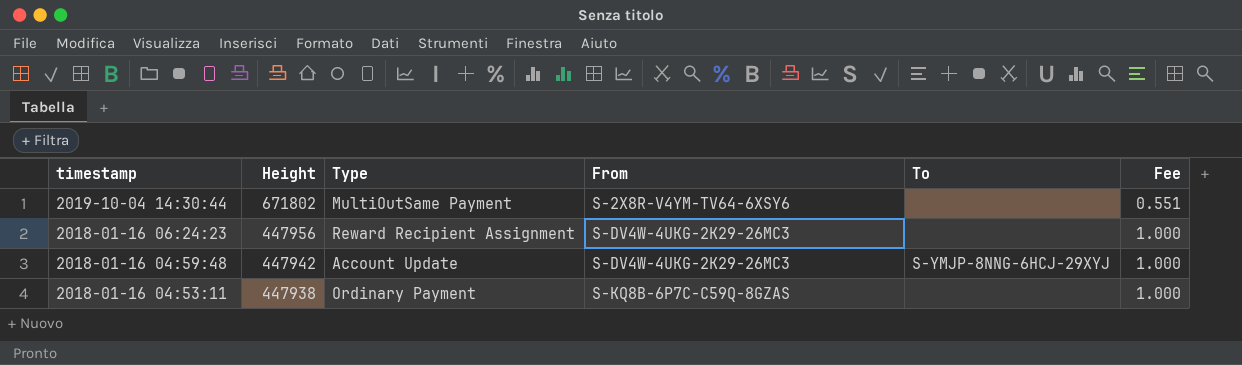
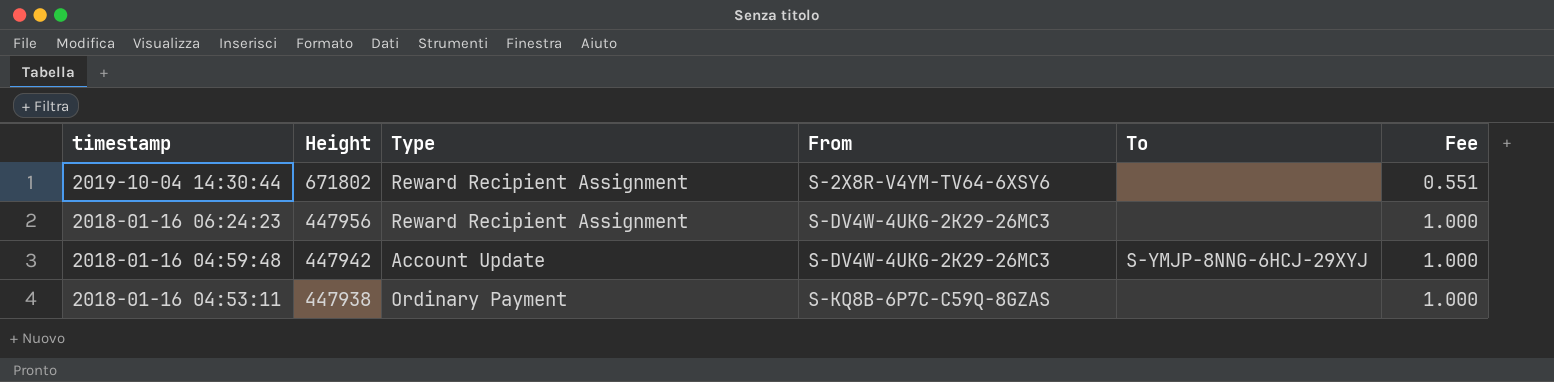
2019-10-04 14:30:44 | Type: MultiOutSame Payment -> Reward Recipient Assignment

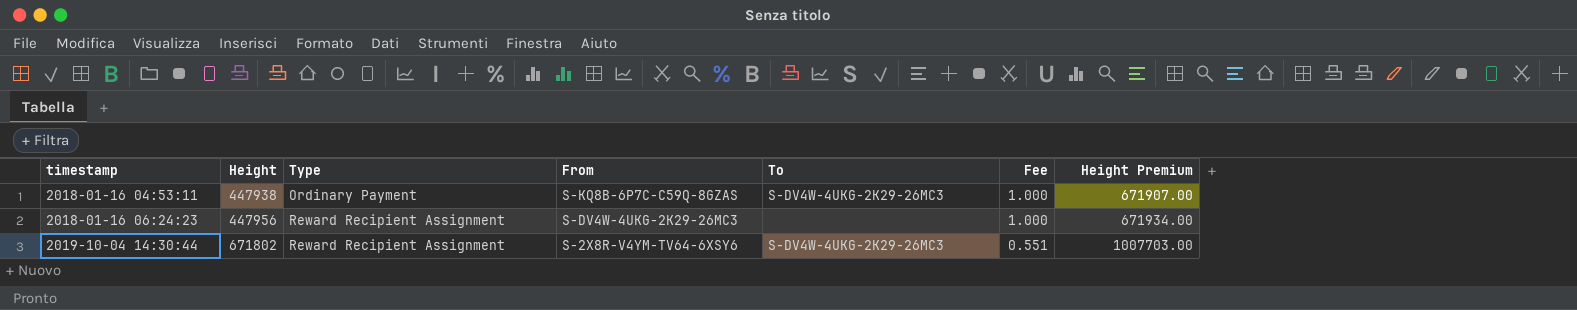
row order: timestamp descending -> timestamp ascending
column Height Premium | formula: none -> [Height] * 1.5
row 2018-01-16 04:59:48: 447942 | Account Update | S-DV4W-4UKG-2K29-26MC3 | S-YMJP-8NNG-6HCJ-29XYJ | 1.000 -> none
2018-01-16 04:53:11 | To: none -> S-DV4W-4UKG-2K29-26MC3
2019-10-04 14:30:44 | To: none -> S-DV4W-4UKG-2K29-26MC3

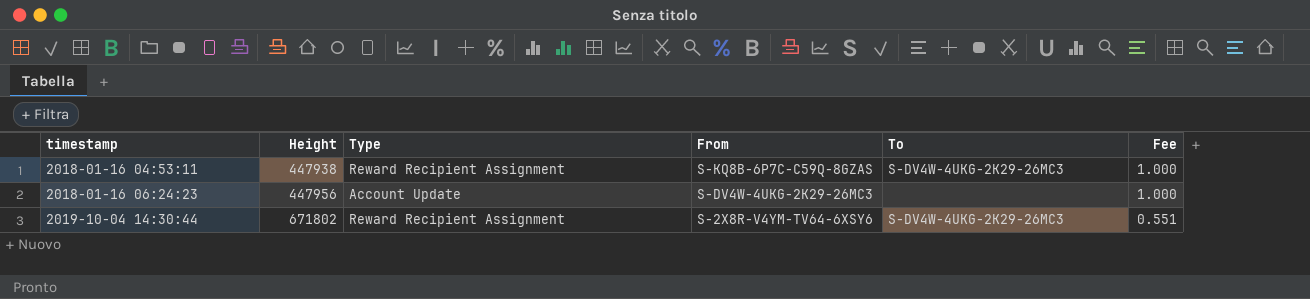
column Height Premium | formula: [Height] * 1.5 -> none
2018-01-16 04:53:11 | Type: Ordinary Payment -> Reward Recipient Assignment
2018-01-16 06:24:23 | Type: Reward Recipient Assignment -> Account Update

